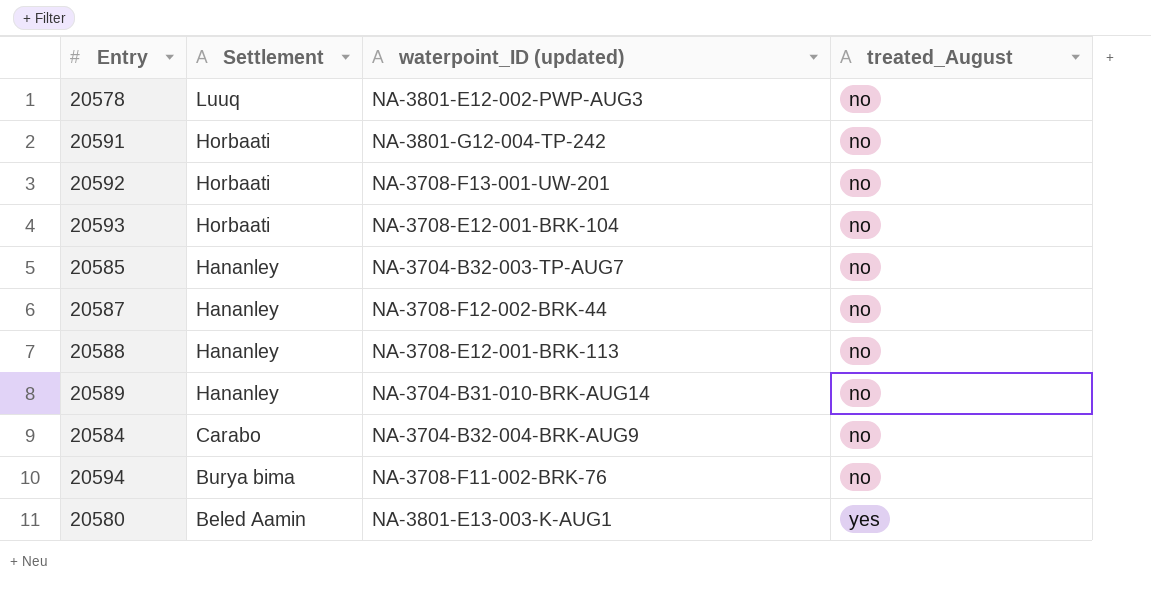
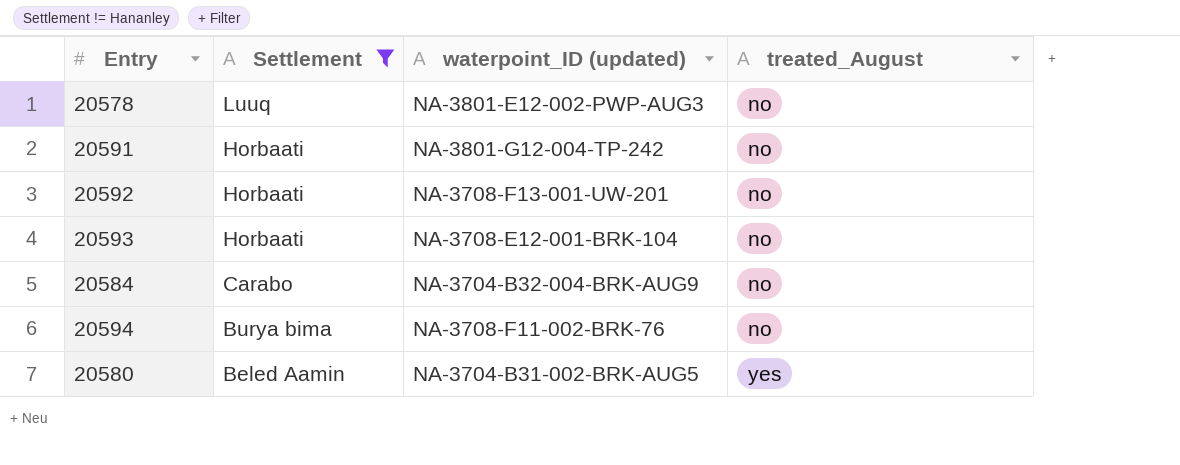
filter: none -> Settlement != Hananley
20580 | waterpoint_ID (updated): NA-3801-E13-003-K-AUG1 -> NA-3704-B31-002-BRK-AUG5

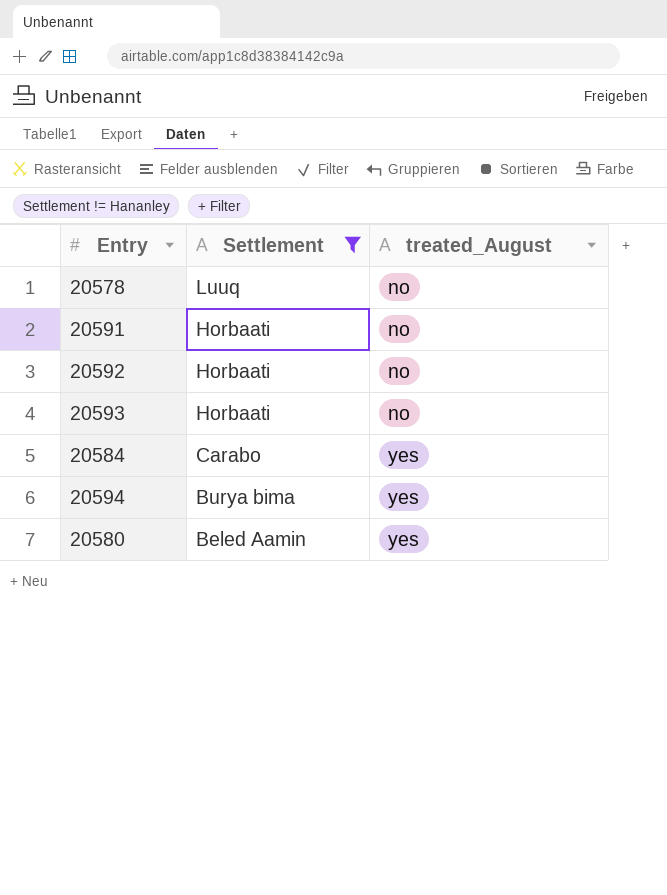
column waterpoint_ID (updated) | position: 3 -> none
20584 | treated_August: no -> yes
20594 | treated_August: no -> yes

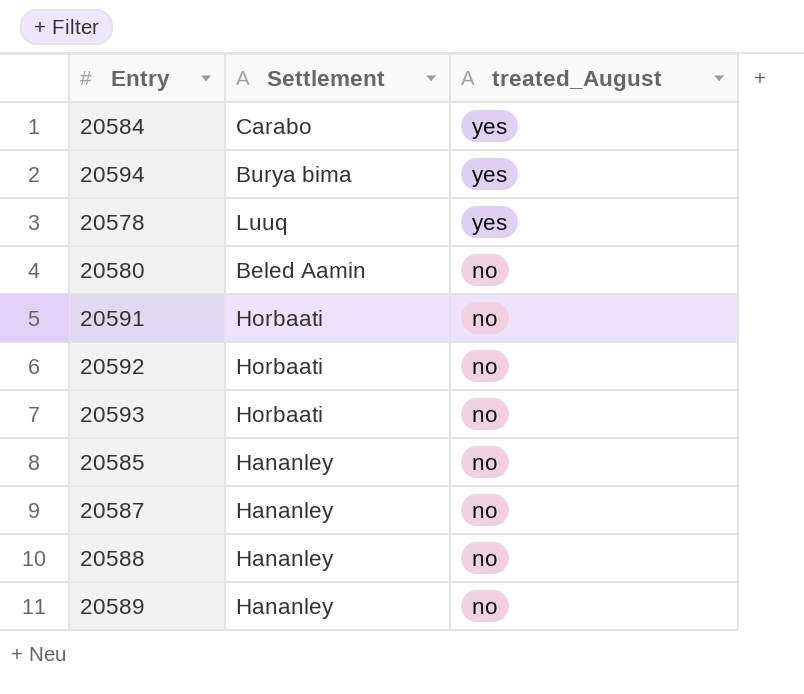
filter: Settlement != Hananley -> none
row order: Settlement descending -> treated_August descending
20578 | treated_August: no -> yes
20580 | treated_August: yes -> no

